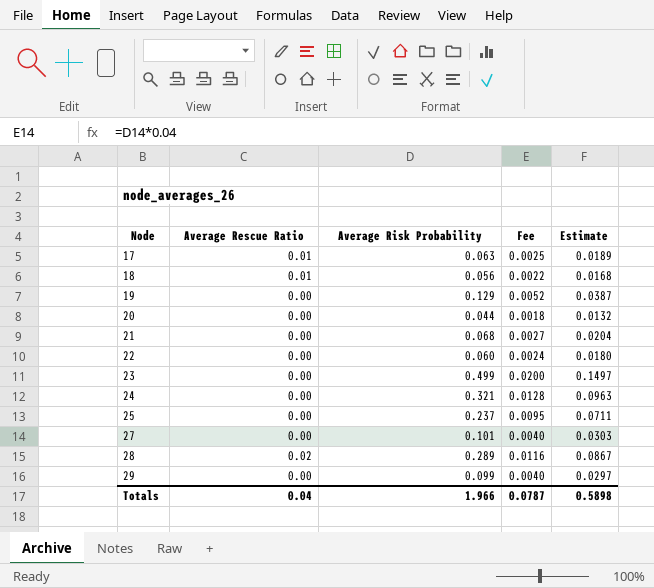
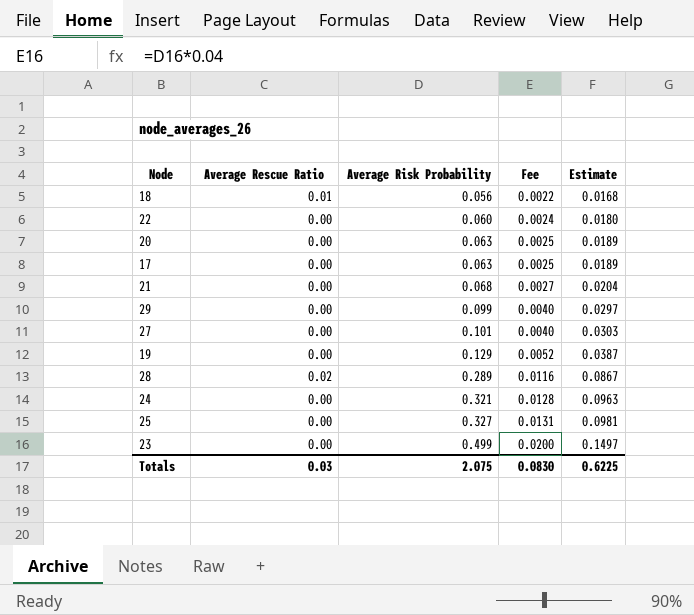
row order: Node ascending -> Average Risk Probability ascending
20 | Average Risk Probability: 0.044 -> 0.063
20 | Fee: 0.0018 -> 0.0025
20 | Estimate: 0.0132 -> 0.0189
17 | Average Rescue Ratio: 0.01 -> 0.00
25 | Average Risk Probability: 0.237 -> 0.327
25 | Fee: 0.0095 -> 0.0131
25 | Estimate: 0.0711 -> 0.0981
Totals | Average Rescue Ratio: 0.04 -> 0.03
Totals | Average Risk Probability: 1.966 -> 2.075
Totals | Fee: 0.0787 -> 0.0830
Totals | Estimate: 0.5898 -> 0.6225

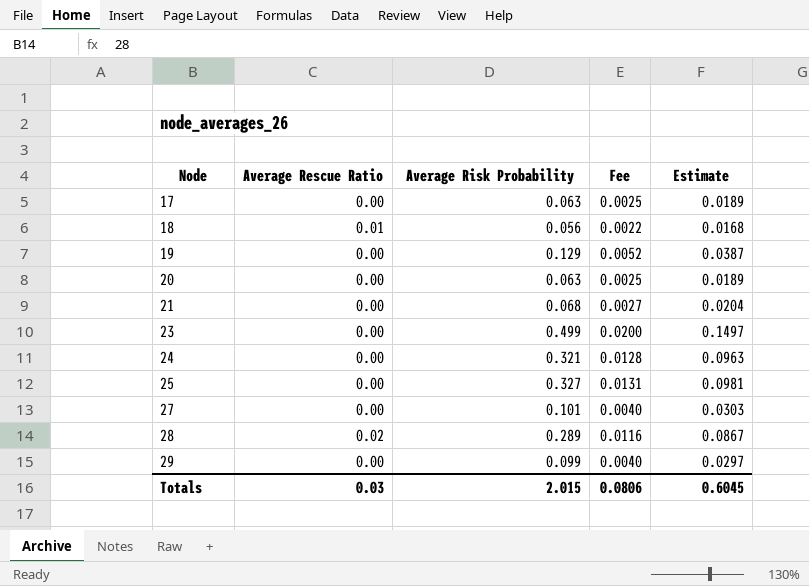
row order: Average Risk Probability ascending -> Node ascending
row 22: 0.00 | 0.060 | 0.0024 | 0.0180 -> none
Totals | Average Risk Probability: 2.075 -> 2.015
Totals | Fee: 0.0830 -> 0.0806
Totals | Estimate: 0.6225 -> 0.6045

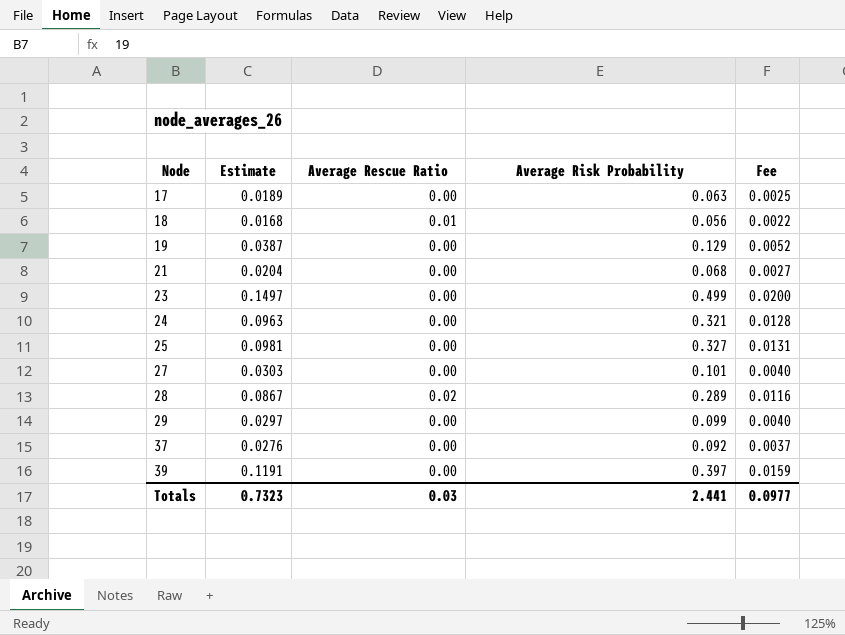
column Estimate | position: 5 -> 2
row 20: 0.00 | 0.063 | 0.0025 | 0.0189 -> none
row 37: none -> 0.0276 | 0.00 | 0.092 | 0.0037
row 39: none -> 0.1191 | 0.00 | 0.397 | 0.0159
Totals | Estimate: 0.6045 -> 0.7323
Totals | Average Risk Probability: 2.015 -> 2.441
Totals | Fee: 0.0806 -> 0.0977

